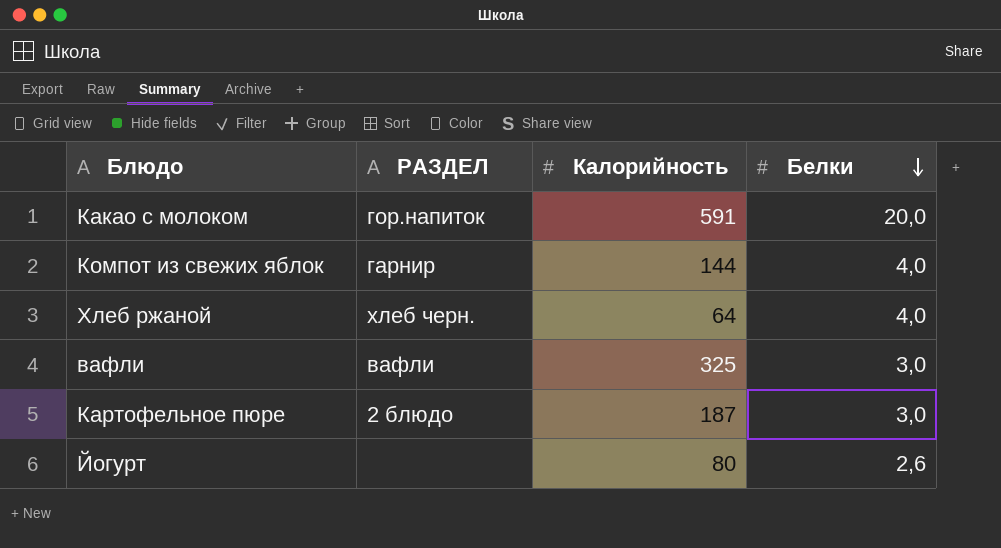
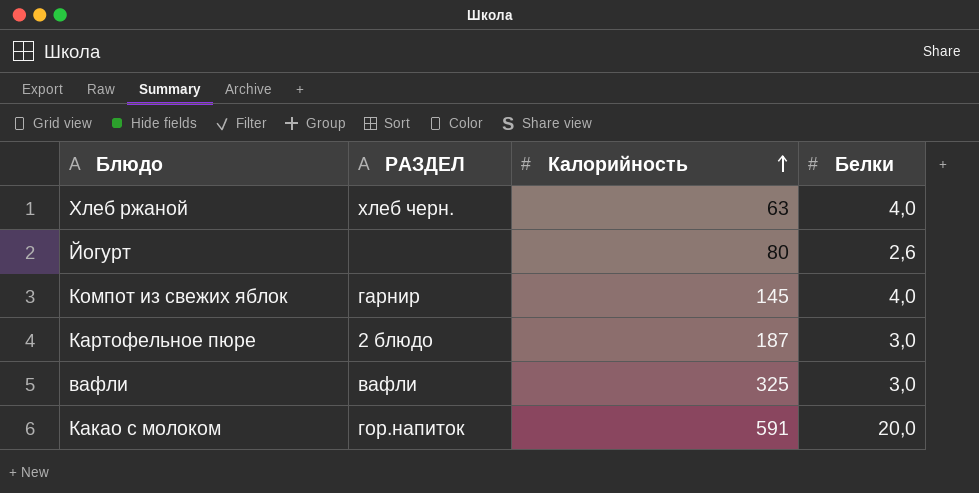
row order: Белки descending -> Калорийность ascending
Хлеб ржаной | Калорийность: 64 -> 63
Компот из свежих яблок | Калорийность: 144 -> 145

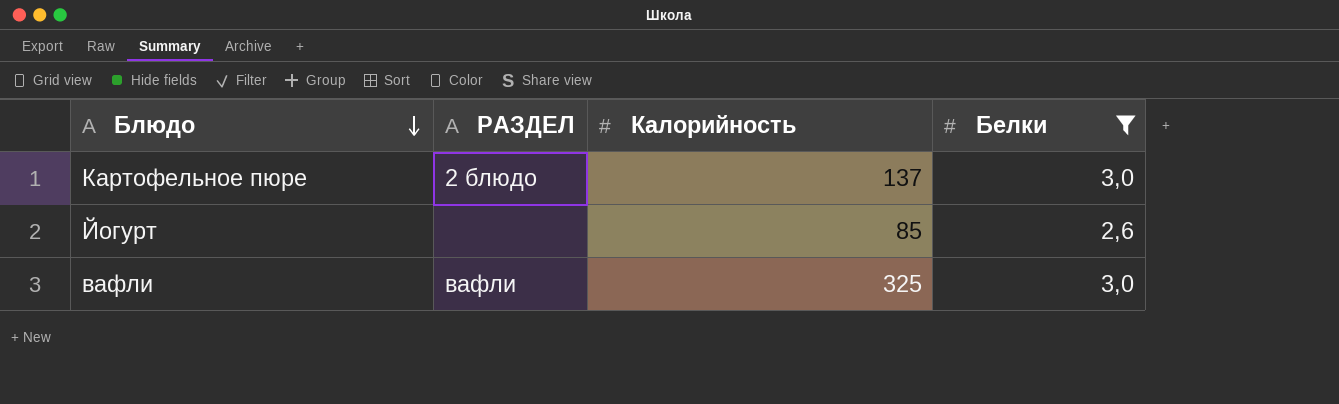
filter: none -> Белки <= 3,0
row order: Калорийность ascending -> Блюдо descending
Картофельное пюре | Калорийность: 187 -> 137
Йогурт | Калорийность: 80 -> 85

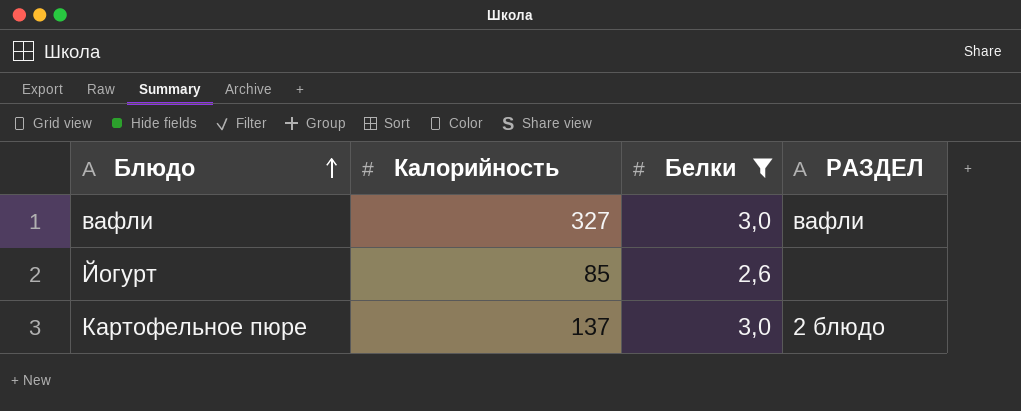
row order: Блюдо descending -> Блюдо ascending
column РАЗДЕЛ | position: 2 -> 4
вафли | Калорийность: 325 -> 327

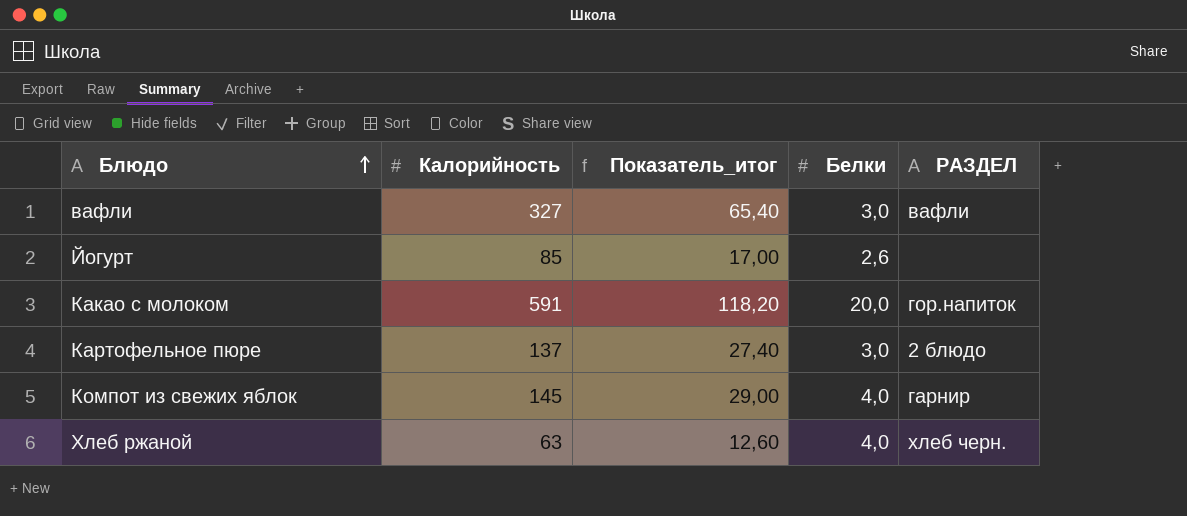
filter: Белки <= 3,0 -> none
column Показатель_итог | formula: none -> [Калорийность] * 0,2

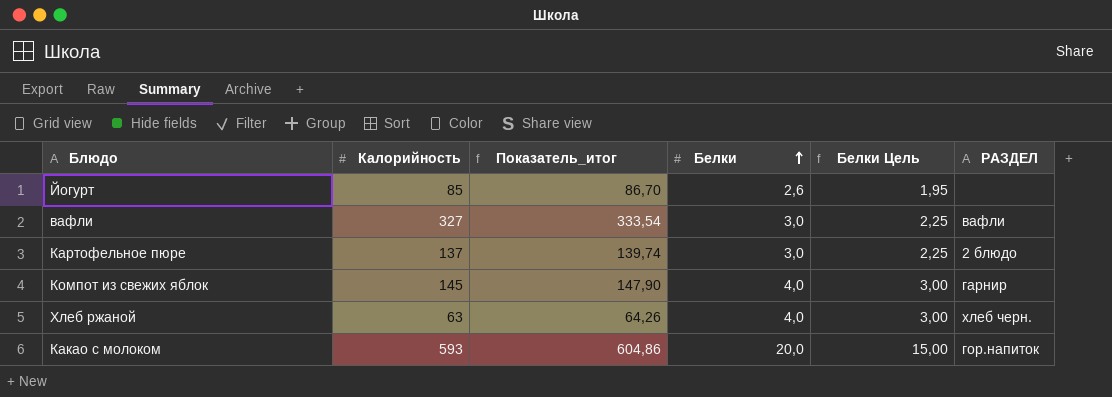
row order: Блюдо ascending -> Белки ascending
column Показатель_итог | formula: [Калорийность] * 0,2 -> [Калорийность] * 1,02
column Белки Цель | formula: none -> [Белки] * 0,75
Какао с молоком | Калорийность: 591 -> 593

